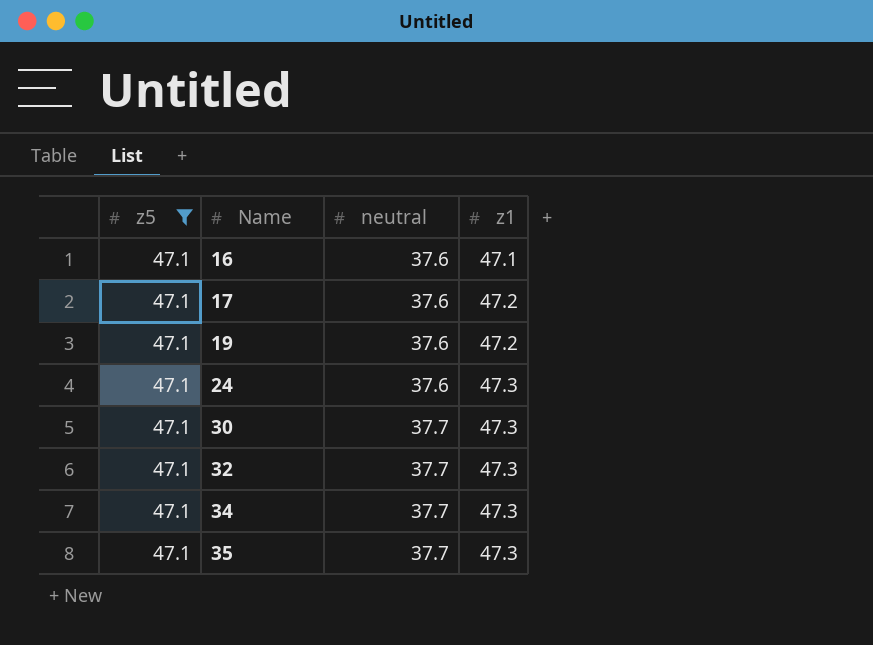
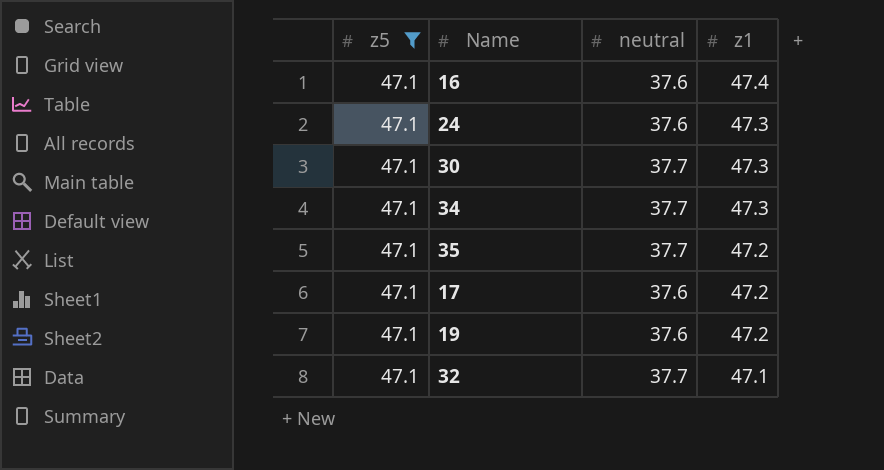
row order: Name ascending -> z1 descending
16 | z1: 47.1 -> 47.4
35 | z1: 47.3 -> 47.2
32 | z1: 47.3 -> 47.1

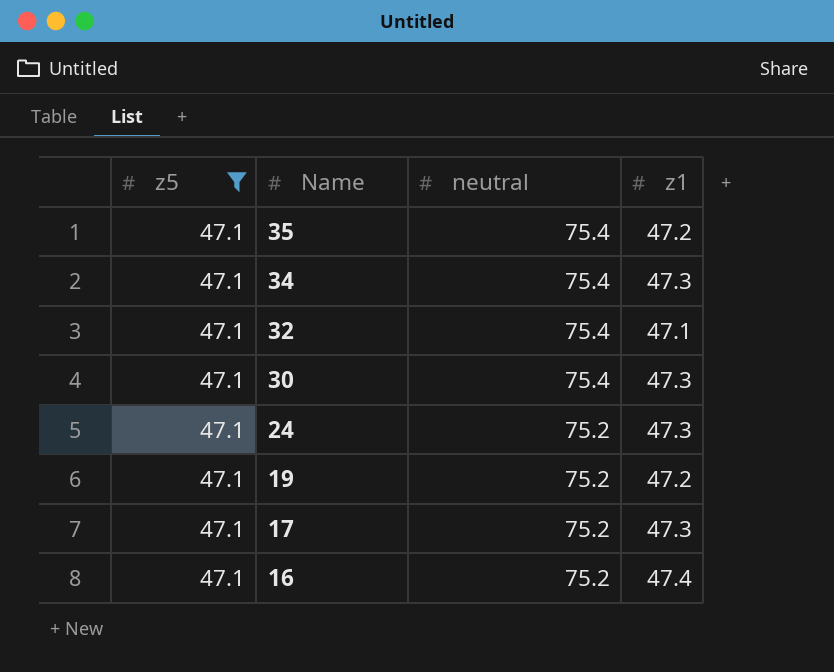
row order: z1 descending -> Name descending
35 | neutral: 37.7 -> 75.4
34 | neutral: 37.7 -> 75.4
32 | neutral: 37.7 -> 75.4
30 | neutral: 37.7 -> 75.4
24 | neutral: 37.6 -> 75.2
19 | neutral: 37.6 -> 75.2
17 | neutral: 37.6 -> 75.2
17 | z1: 47.2 -> 47.3
16 | neutral: 37.6 -> 75.2

